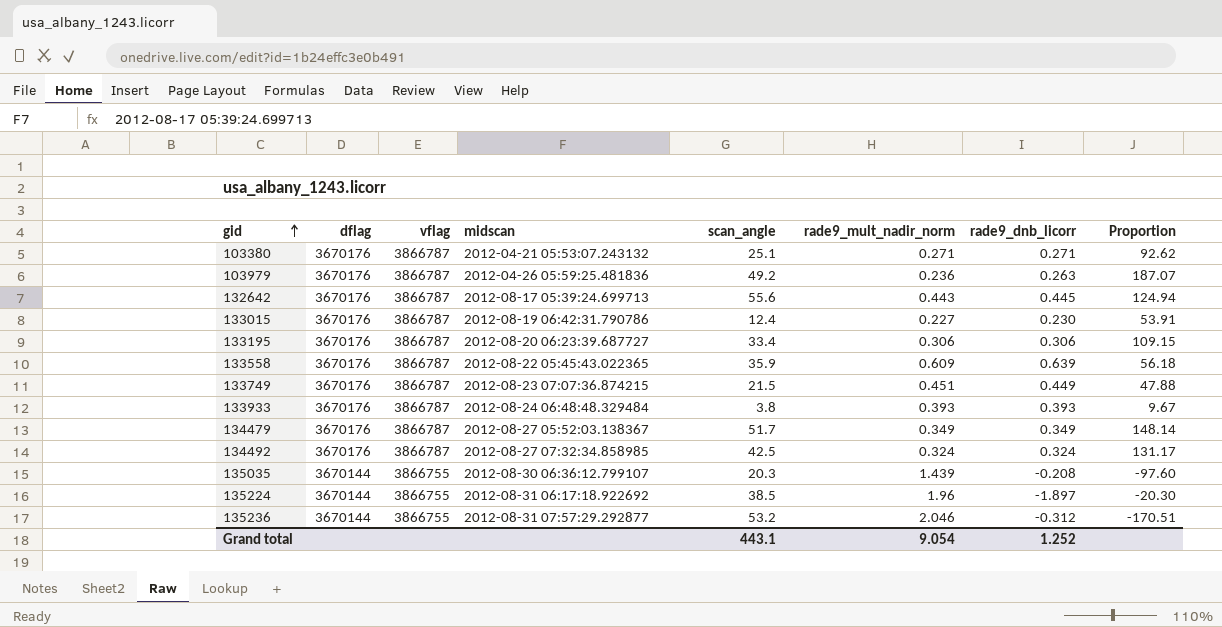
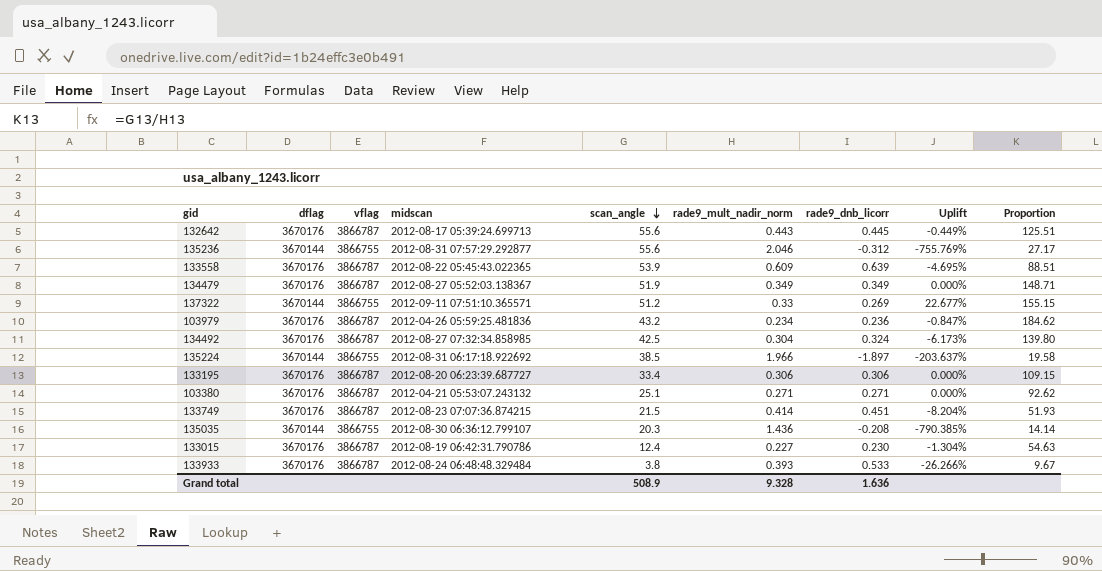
row order: gid ascending -> scan_angle descending
column Uplift | formula: none -> ([rade9_mult_nadir_norm] - [rade9_dnb_licorr]) / [rade9_dnb_licorr]
column Proportion | formula: [scan_angle] / [rade9_dnb_licorr] -> [scan_angle] / [rade9_mult_nadir_norm]
135236 | scan_angle: 53.2 -> 55.6
133558 | scan_angle: 35.9 -> 53.9
134479 | scan_angle: 51.7 -> 51.9
row 137322: none -> 3670144 | 3866755 | 2012-09-11 07:51:10.365571 | 51.2 | 0.33 | 0.269 | 22.677% | 155.15
103979 | scan_angle: 49.2 -> 43.2
103979 | rade9_mult_nadir_norm: 0.236 -> 0.234
103979 | rade9_dnb_licorr: 0.263 -> 0.236
134492 | rade9_mult_nadir_norm: 0.324 -> 0.304
135224 | rade9_mult_nadir_norm: 1.96 -> 1.966
133749 | rade9_mult_nadir_norm: 0.451 -> 0.414
133749 | rade9_dnb_licorr: 0.449 -> 0.451
135035 | rade9_mult_nadir_norm: 1.439 -> 1.436
133933 | rade9_dnb_licorr: 0.393 -> 0.533
Grand total | scan_angle: 443.1 -> 508.9
Grand total | rade9_mult_nadir_norm: 9.054 -> 9.328
Grand total | rade9_dnb_licorr: 1.252 -> 1.636

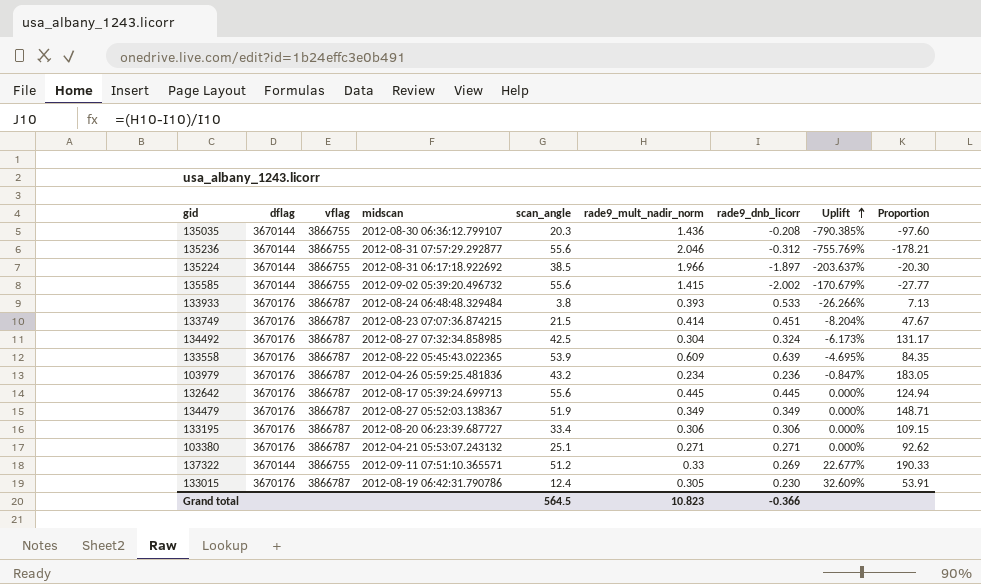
row order: scan_angle descending -> Uplift ascending
column Proportion | formula: [scan_angle] / [rade9_mult_nadir_norm] -> [scan_angle] / [rade9_dnb_licorr]
row 135585: none -> 3670144 | 3866755 | 2012-09-02 05:39:20.496732 | 55.6 | 1.415 | -2.002 | -170.679% | -27.77
132642 | rade9_mult_nadir_norm: 0.443 -> 0.445
132642 | Uplift: -0.449% -> 0.000%
133015 | rade9_mult_nadir_norm: 0.227 -> 0.305
133015 | Uplift: -1.304% -> 32.609%
Grand total | scan_angle: 508.9 -> 564.5
Grand total | rade9_mult_nadir_norm: 9.328 -> 10.823
Grand total | rade9_dnb_licorr: 1.636 -> -0.366

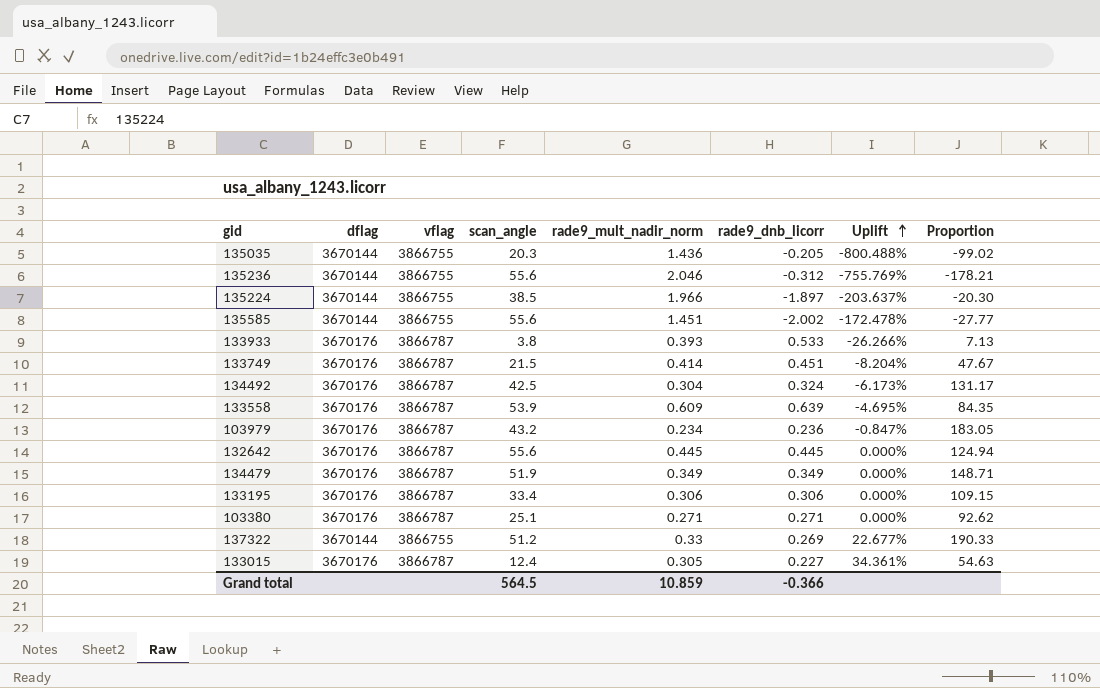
column midscan | position: 4 -> none
135035 | rade9_dnb_licorr: -0.208 -> -0.205
135035 | Uplift: -790.385% -> -800.488%
135035 | Proportion: -97.60 -> -99.02
135585 | rade9_mult_nadir_norm: 1.415 -> 1.451
135585 | Uplift: -170.679% -> -172.478%
133015 | rade9_dnb_licorr: 0.230 -> 0.227
133015 | Uplift: 32.609% -> 34.361%
133015 | Proportion: 53.91 -> 54.63
Grand total | rade9_mult_nadir_norm: 10.823 -> 10.859

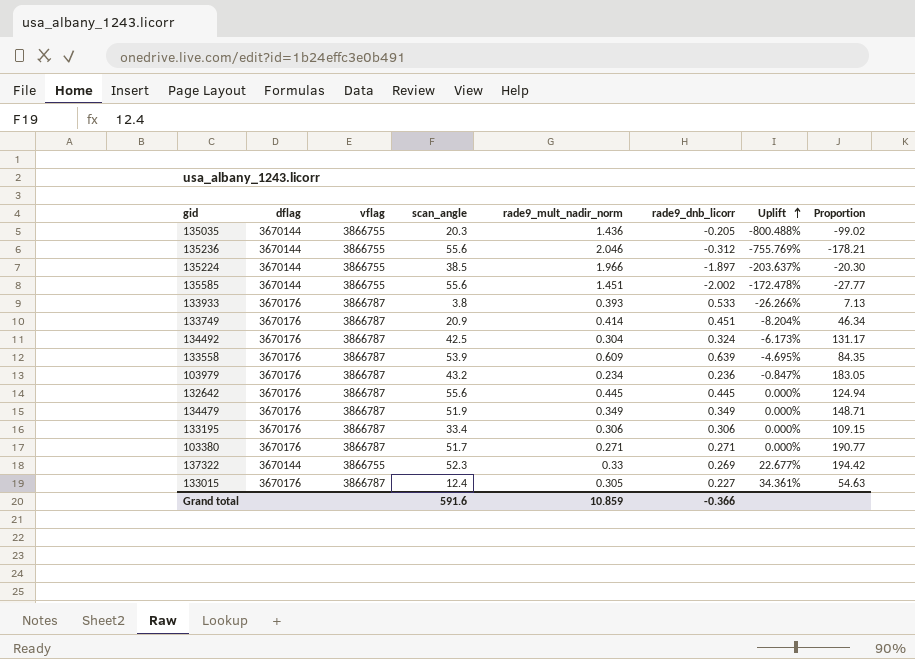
133749 | scan_angle: 21.5 -> 20.9
133749 | Proportion: 47.67 -> 46.34
103380 | scan_angle: 25.1 -> 51.7
103380 | Proportion: 92.62 -> 190.77
137322 | scan_angle: 51.2 -> 52.3
137322 | Proportion: 190.33 -> 194.42
Grand total | scan_angle: 564.5 -> 591.6

